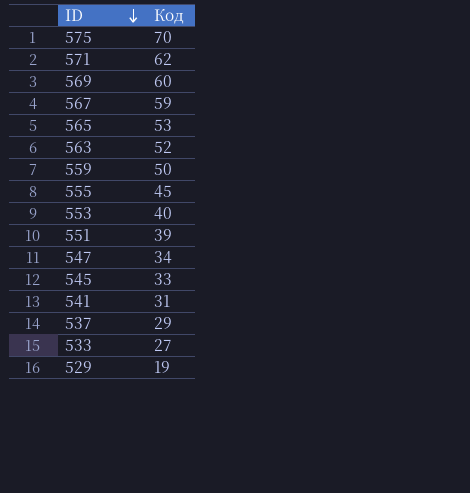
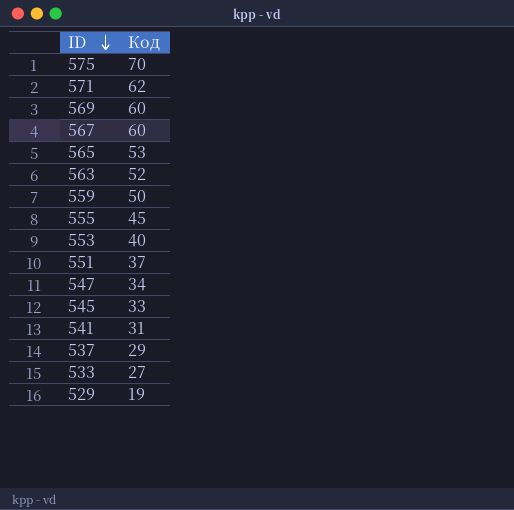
567 | Код: 59 -> 60
551 | Код: 39 -> 37

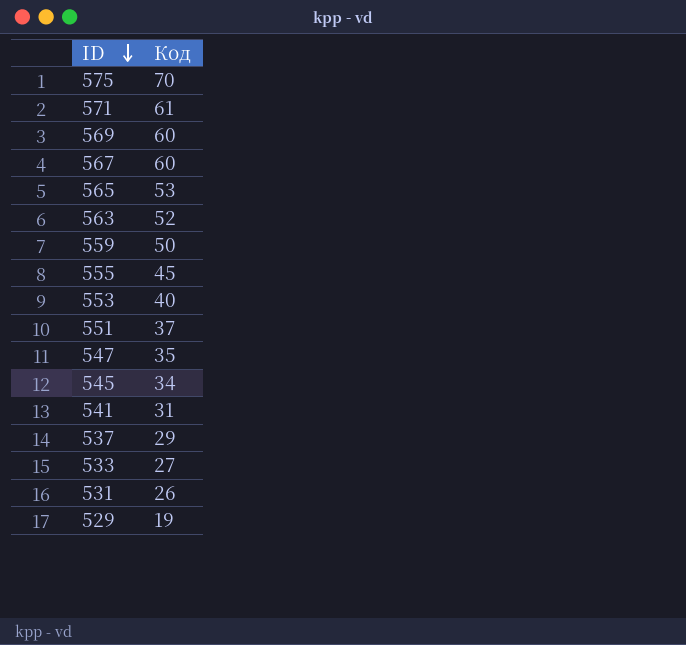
571 | Код: 62 -> 61
547 | Код: 34 -> 35
545 | Код: 33 -> 34
row 531: none -> 26

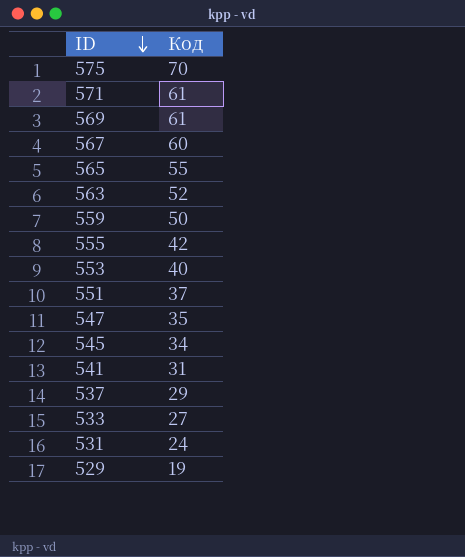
569 | Код: 60 -> 61
565 | Код: 53 -> 55
555 | Код: 45 -> 42
531 | Код: 26 -> 24

